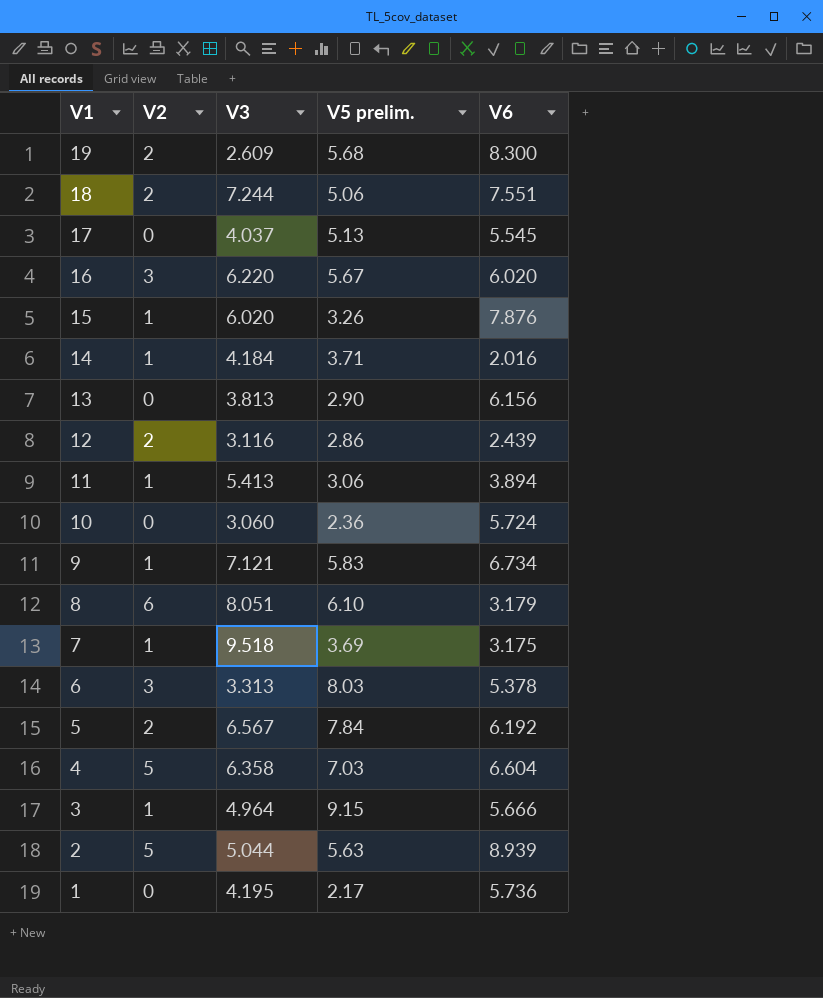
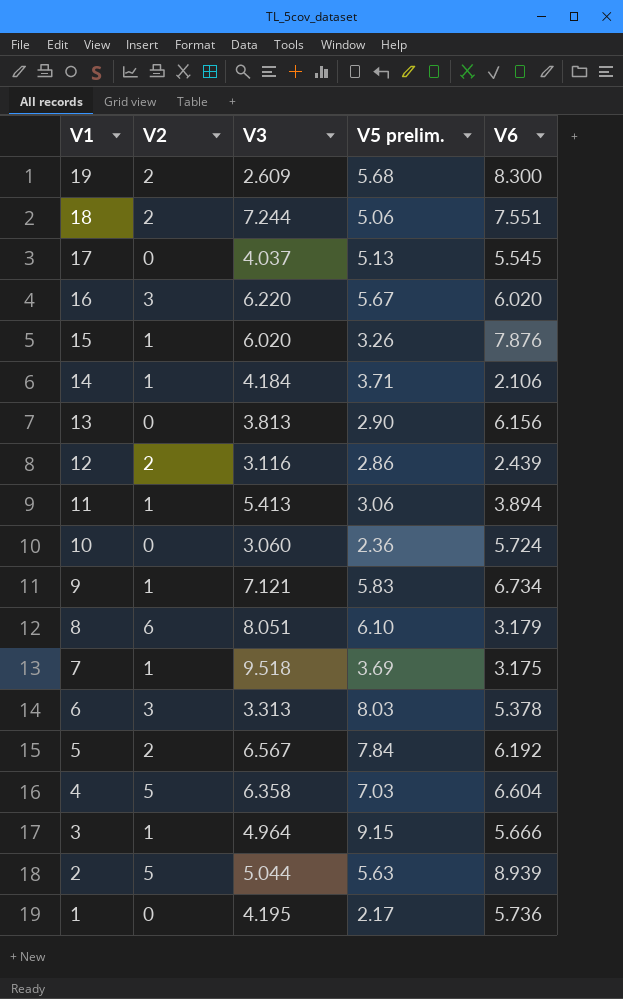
14 | V6: 2.016 -> 2.106

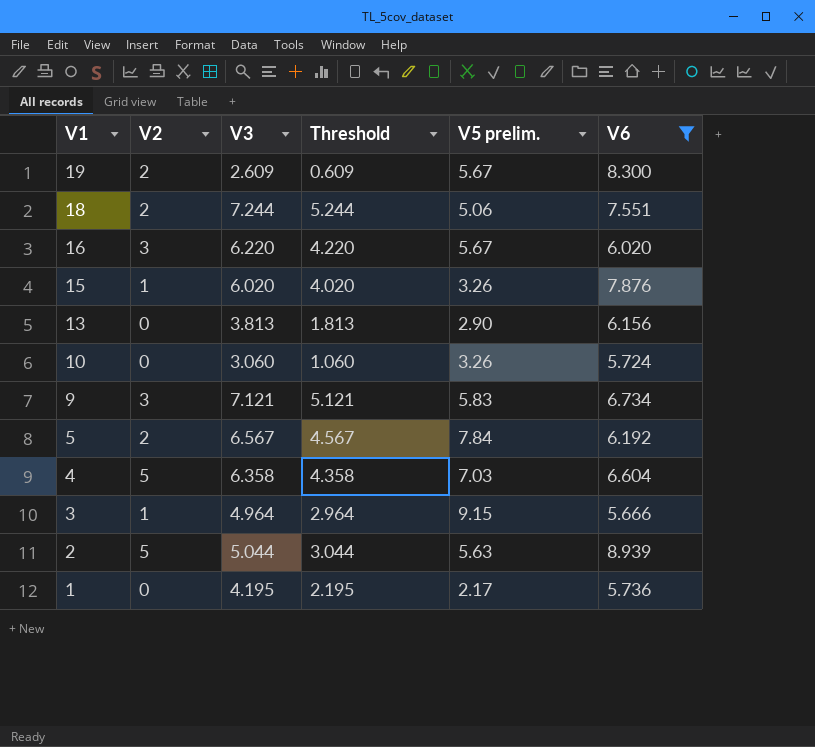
filter: none -> V6 >= 5.666
column Threshold | formula: none -> [V3] - 2
19 | V5 prelim.: 5.68 -> 5.67
10 | V5 prelim.: 2.36 -> 3.26
9 | V2: 1 -> 3

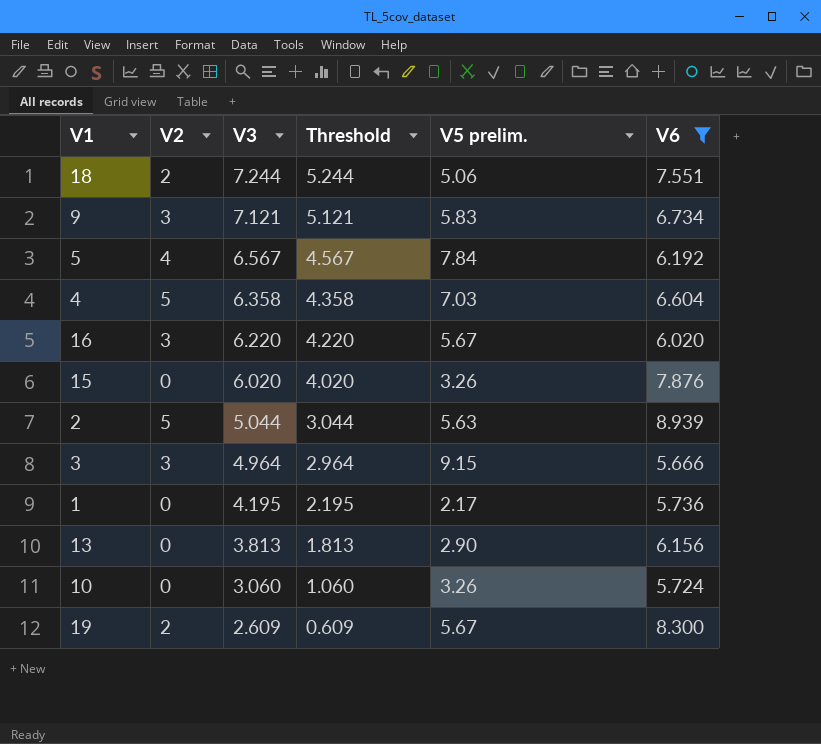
row order: V1 descending -> V3 descending
5 | V2: 2 -> 4
15 | V2: 1 -> 0
3 | V2: 1 -> 3

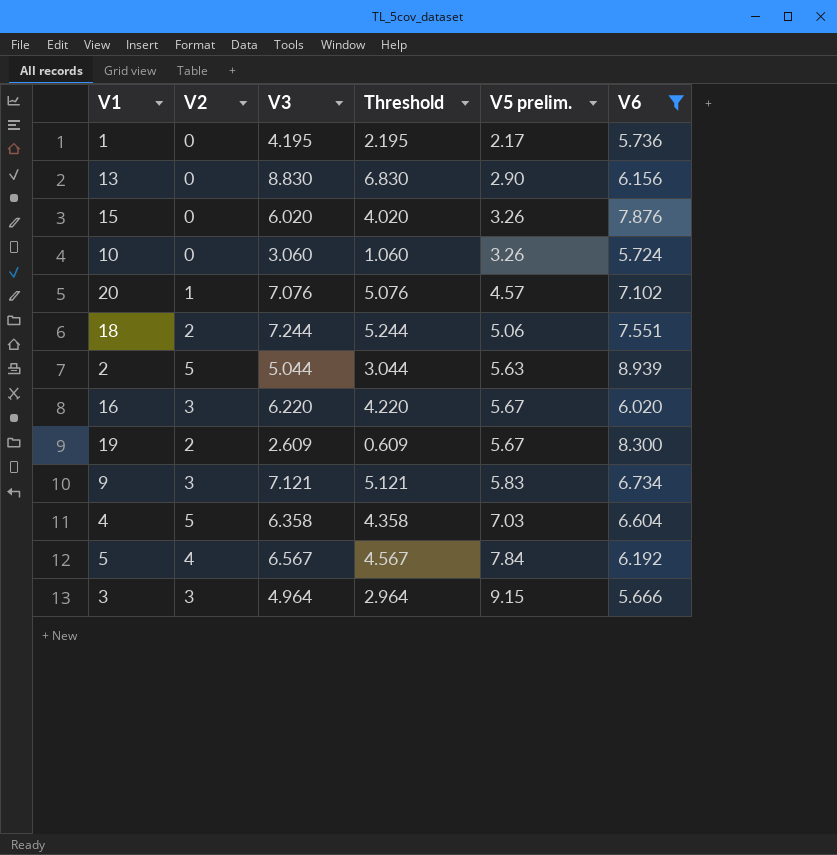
row order: V3 descending -> V5 prelim. ascending
13 | V3: 3.813 -> 8.830
13 | Threshold: 1.813 -> 6.830
row 20: none -> 1 | 7.076 | 5.076 | 4.57 | 7.102

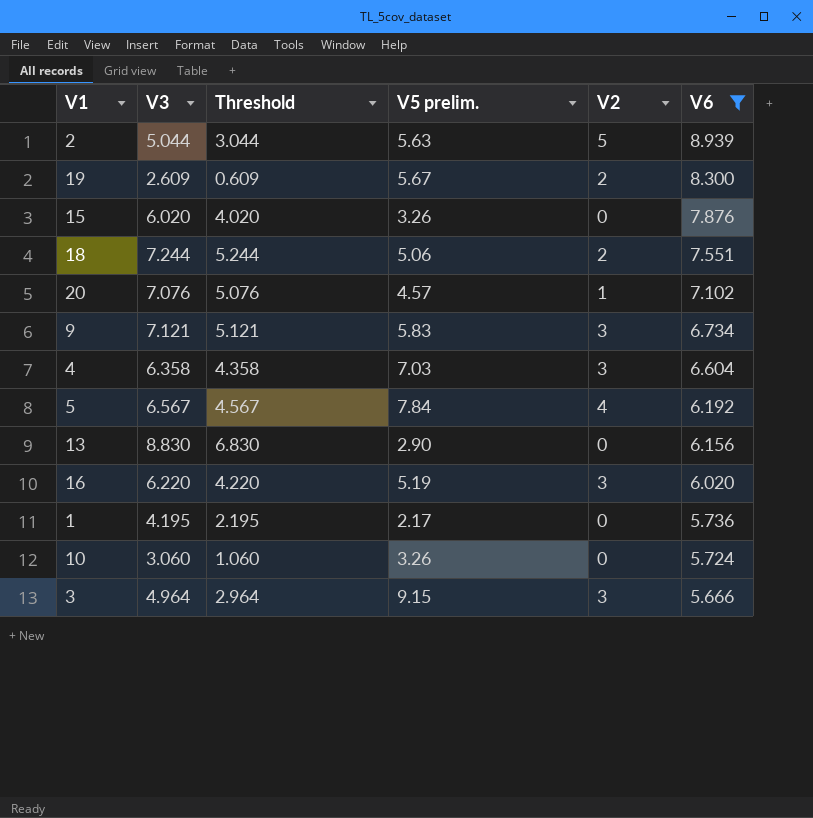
row order: V5 prelim. ascending -> V6 descending
column V2 | position: 2 -> 5
4 | V2: 5 -> 3
16 | V5 prelim.: 5.67 -> 5.19

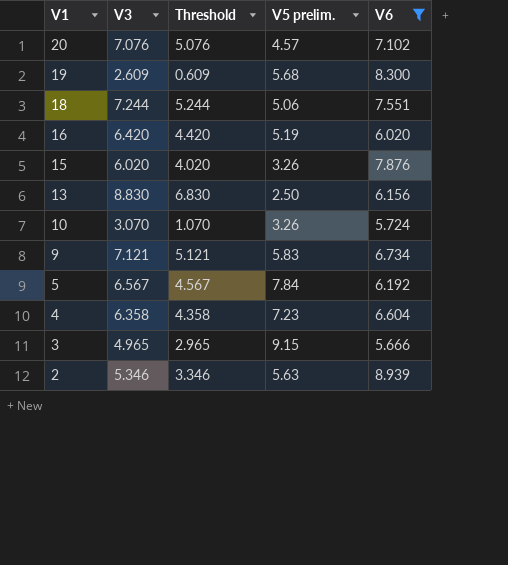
row order: V6 descending -> V1 descending
column V2 | position: 5 -> none
row 1: 4.195 | 2.195 | 2.17 | 0 | 5.736 -> none
19 | V5 prelim.: 5.67 -> 5.68
16 | V3: 6.220 -> 6.420
16 | Threshold: 4.220 -> 4.420
13 | V5 prelim.: 2.90 -> 2.50
10 | V3: 3.060 -> 3.070
10 | Threshold: 1.060 -> 1.070
4 | V5 prelim.: 7.03 -> 7.23
3 | V3: 4.964 -> 4.965
3 | Threshold: 2.964 -> 2.965
2 | V3: 5.044 -> 5.346
2 | Threshold: 3.044 -> 3.346

